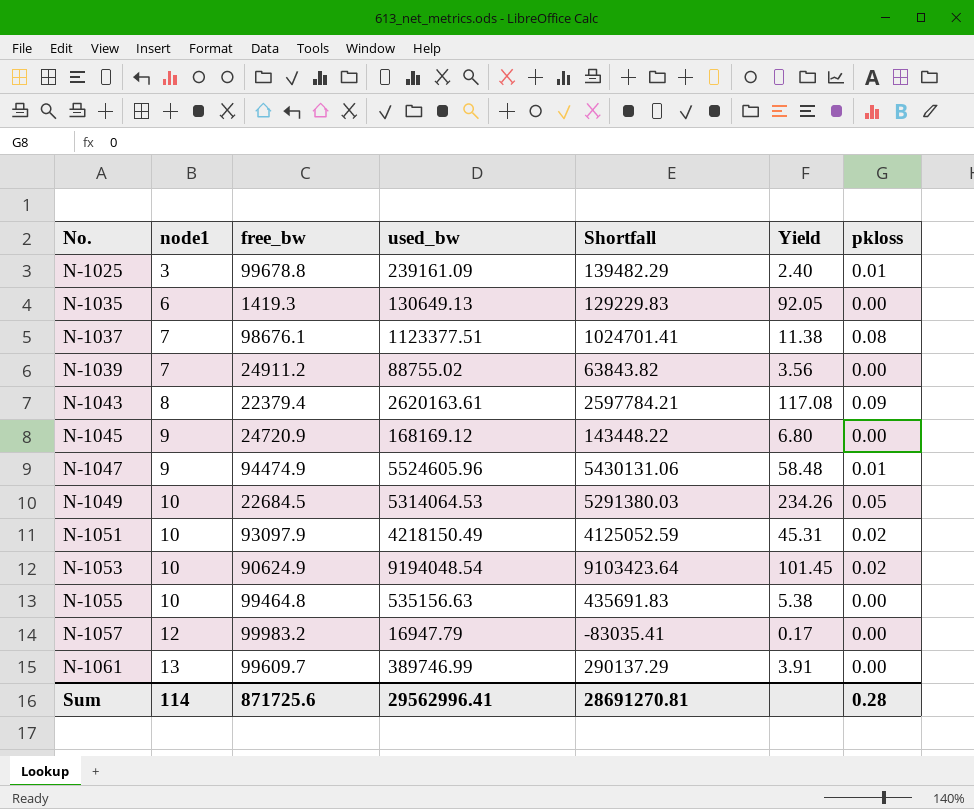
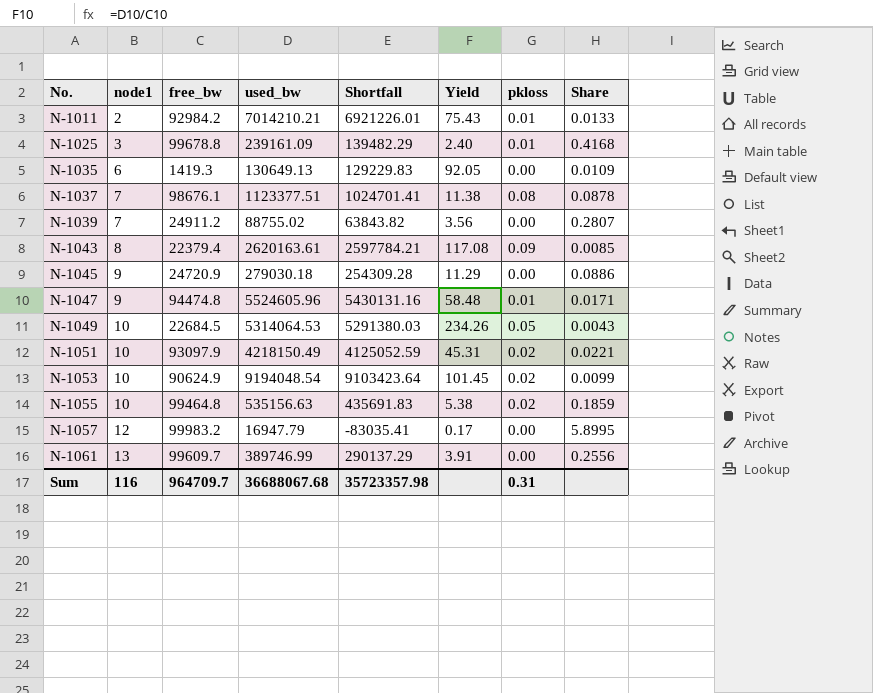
column Share | formula: none -> [free_bw] / [used_bw]
row N-1011: none -> 2 | 92984.2 | 7014210.21 | 6921226.01 | 75.43 | 0.01 | 0.0133
N-1045 | used_bw: 168169.12 -> 279030.18
N-1045 | Shortfall: 143448.22 -> 254309.28
N-1045 | Yield: 6.80 -> 11.29
N-1047 | free_bw: 94474.9 -> 94474.8
N-1047 | Shortfall: 5430131.06 -> 5430131.16
N-1055 | pkloss: 0.00 -> 0.02
Sum | node1: 114 -> 116
Sum | free_bw: 871725.6 -> 964709.7
Sum | used_bw: 29562996.41 -> 36688067.68
Sum | Shortfall: 28691270.81 -> 35723357.98
Sum | pkloss: 0.28 -> 0.31

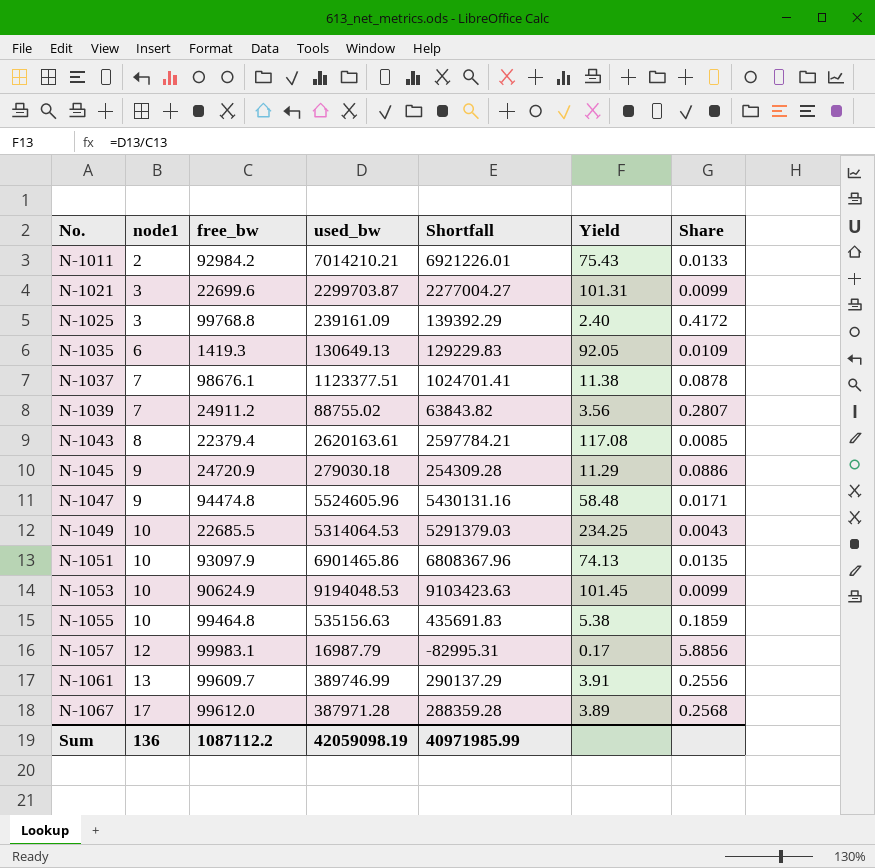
column pkloss | position: 7 -> none
row N-1021: none -> 3 | 22699.6 | 2299703.87 | 2277004.27 | 101.31 | 0.0099
N-1025 | free_bw: 99678.8 -> 99768.8
N-1025 | Shortfall: 139482.29 -> 139392.29
N-1025 | Share: 0.4168 -> 0.4172
N-1049 | free_bw: 22684.5 -> 22685.5
N-1049 | Shortfall: 5291380.03 -> 5291379.03
N-1049 | Yield: 234.26 -> 234.25
N-1051 | used_bw: 4218150.49 -> 6901465.86
N-1051 | Shortfall: 4125052.59 -> 6808367.96
N-1051 | Yield: 45.31 -> 74.13
N-1051 | Share: 0.0221 -> 0.0135
N-1053 | used_bw: 9194048.54 -> 9194048.53
N-1053 | Shortfall: 9103423.64 -> 9103423.63
N-1057 | free_bw: 99983.2 -> 99983.1
N-1057 | used_bw: 16947.79 -> 16987.79
N-1057 | Shortfall: -83035.41 -> -82995.31
N-1057 | Share: 5.8995 -> 5.8856
row N-1067: none -> 17 | 99612.0 | 387971.28 | 288359.28 | 3.89 | 0.2568
Sum | node1: 116 -> 136
Sum | free_bw: 964709.7 -> 1087112.2
Sum | used_bw: 36688067.68 -> 42059098.19
Sum | Shortfall: 35723357.98 -> 40971985.99

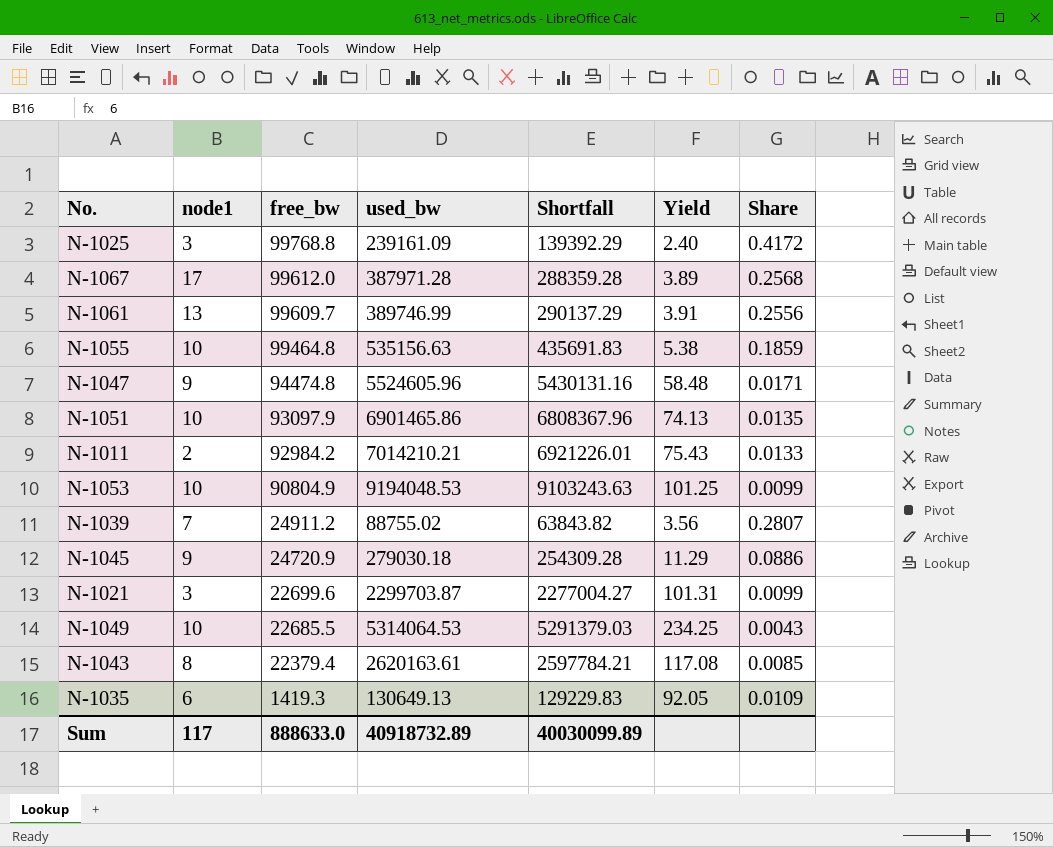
row order: No. ascending -> free_bw descending
row N-1037: 7 | 98676.1 | 1123377.51 | 1024701.41 | 11.38 | 0.0878 -> none
row N-1057: 12 | 99983.1 | 16987.79 | -82995.31 | 0.17 | 5.8856 -> none
N-1053 | free_bw: 90624.9 -> 90804.9
N-1053 | Shortfall: 9103423.63 -> 9103243.63
N-1053 | Yield: 101.45 -> 101.25
Sum | node1: 136 -> 117
Sum | free_bw: 1087112.2 -> 888633.0
Sum | used_bw: 42059098.19 -> 40918732.89
Sum | Shortfall: 40971985.99 -> 40030099.89

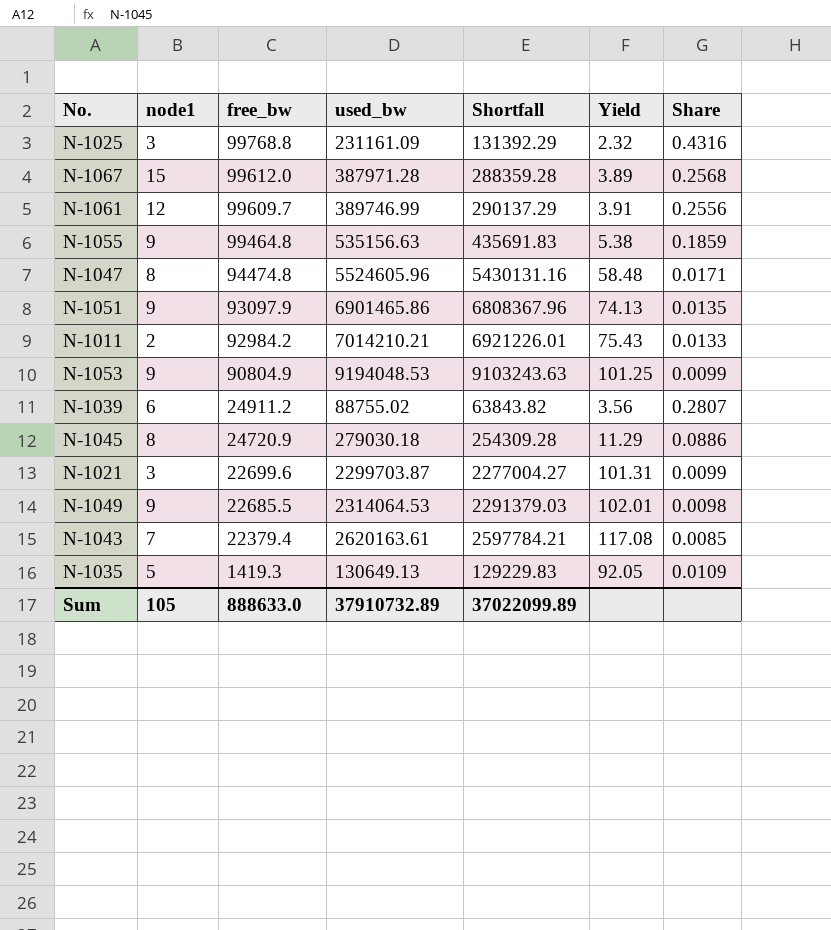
N-1025 | used_bw: 239161.09 -> 231161.09
N-1025 | Shortfall: 139392.29 -> 131392.29
N-1025 | Yield: 2.40 -> 2.32
N-1025 | Share: 0.4172 -> 0.4316
N-1067 | node1: 17 -> 15
N-1061 | node1: 13 -> 12
N-1055 | node1: 10 -> 9
N-1047 | node1: 9 -> 8
N-1051 | node1: 10 -> 9
N-1053 | node1: 10 -> 9
N-1039 | node1: 7 -> 6
N-1045 | node1: 9 -> 8
N-1049 | node1: 10 -> 9
N-1049 | used_bw: 5314064.53 -> 2314064.53
N-1049 | Shortfall: 5291379.03 -> 2291379.03
N-1049 | Yield: 234.25 -> 102.01
N-1049 | Share: 0.0043 -> 0.0098
N-1043 | node1: 8 -> 7
N-1035 | node1: 6 -> 5
Sum | node1: 117 -> 105
Sum | used_bw: 40918732.89 -> 37910732.89
Sum | Shortfall: 40030099.89 -> 37022099.89

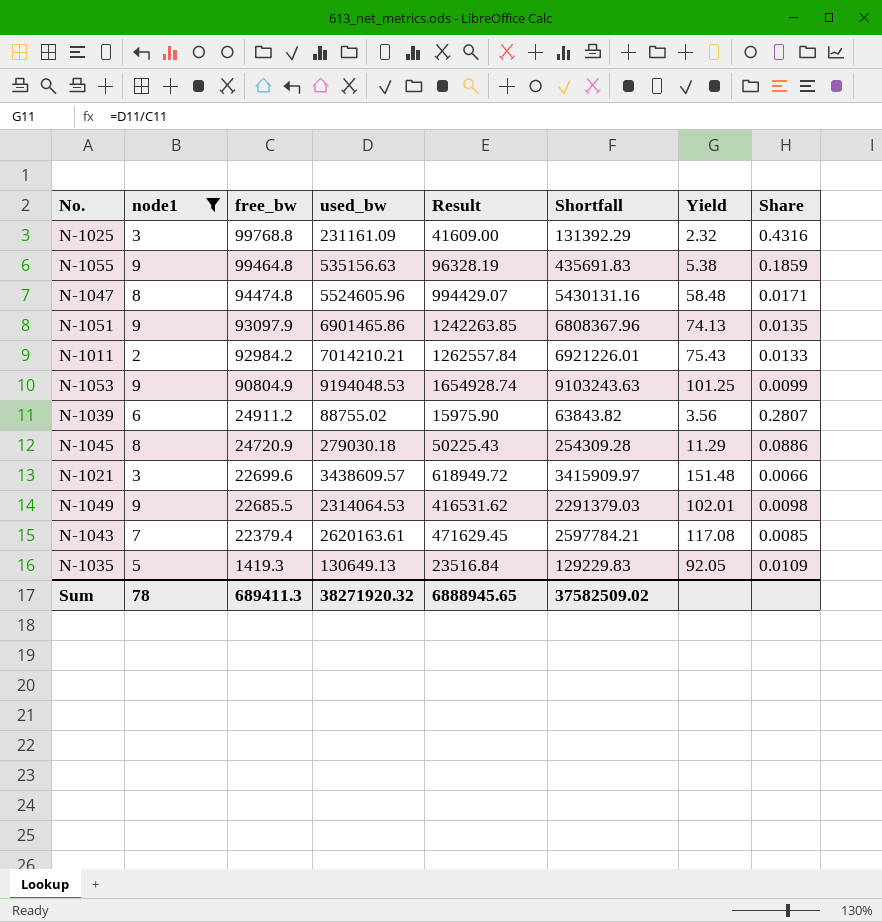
filter: none -> node1 <= 9
column Result | formula: none -> [used_bw] * 0.18
N-1021 | used_bw: 2299703.87 -> 3438609.57
N-1021 | Shortfall: 2277004.27 -> 3415909.97
N-1021 | Yield: 101.31 -> 151.48
N-1021 | Share: 0.0099 -> 0.0066
Sum | node1: 105 -> 78
Sum | free_bw: 888633.0 -> 689411.3
Sum | used_bw: 37910732.89 -> 38271920.32
Sum | Shortfall: 37022099.89 -> 37582509.02

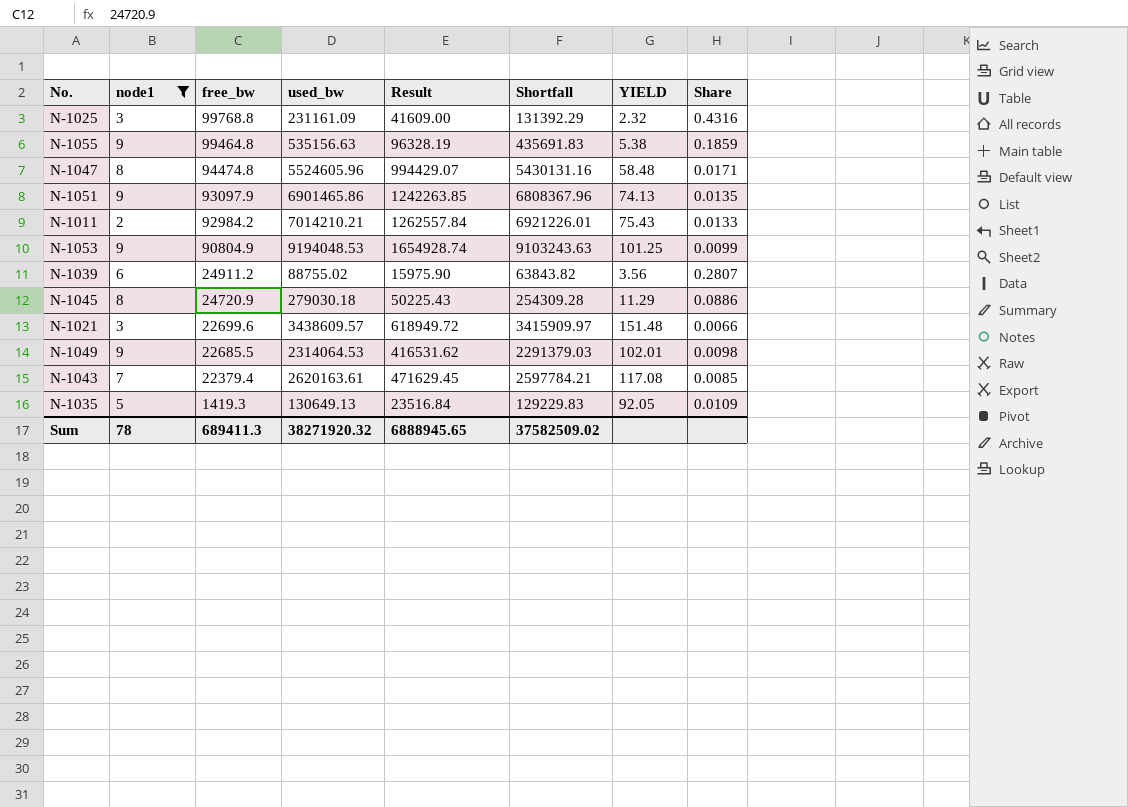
column name: Yield -> YIELD

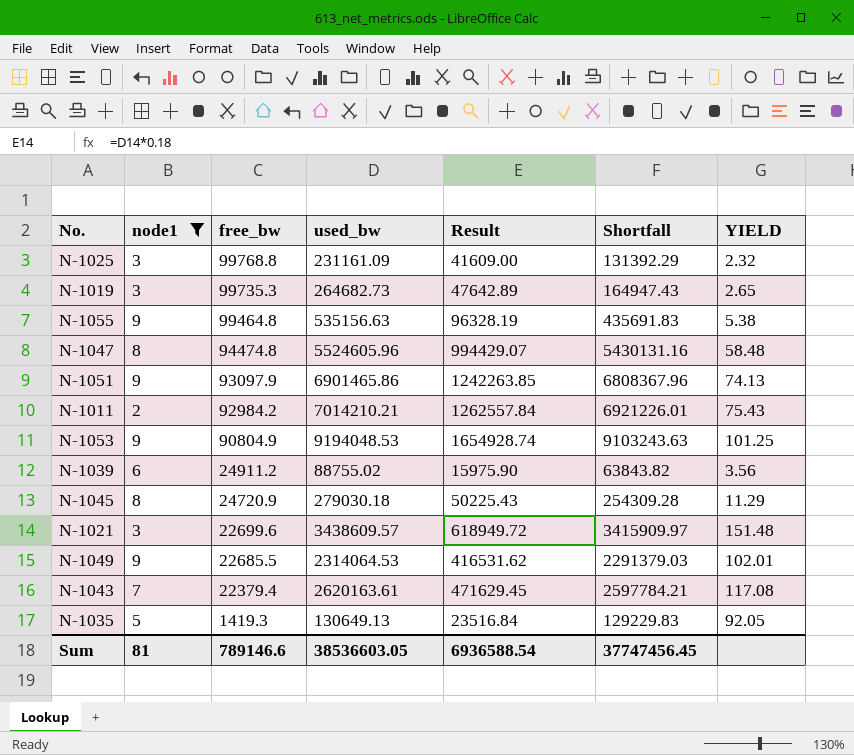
column Share | formula: [free_bw] / [used_bw] -> none
row N-1019: none -> 3 | 99735.3 | 264682.73 | 47642.89 | 164947.43 | 2.65
Sum | node1: 78 -> 81
Sum | free_bw: 689411.3 -> 789146.6
Sum | used_bw: 38271920.32 -> 38536603.05
Sum | Result: 6888945.65 -> 6936588.54
Sum | Shortfall: 37582509.02 -> 37747456.45

